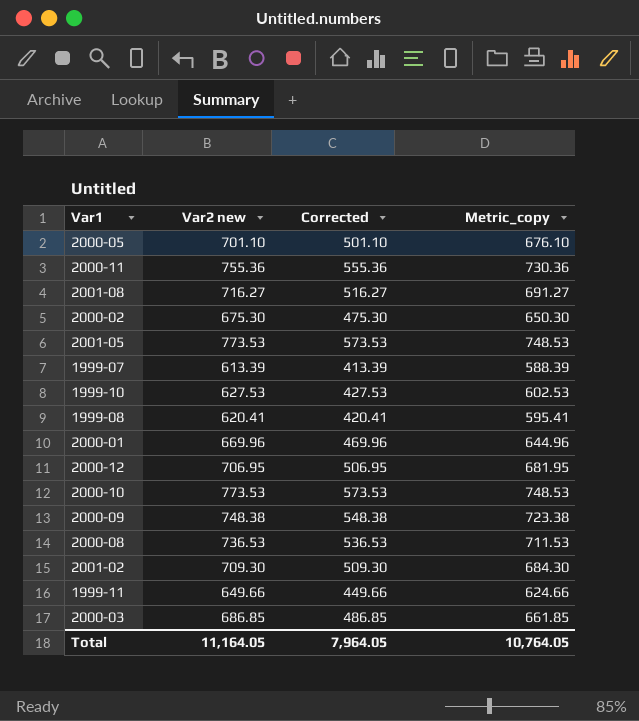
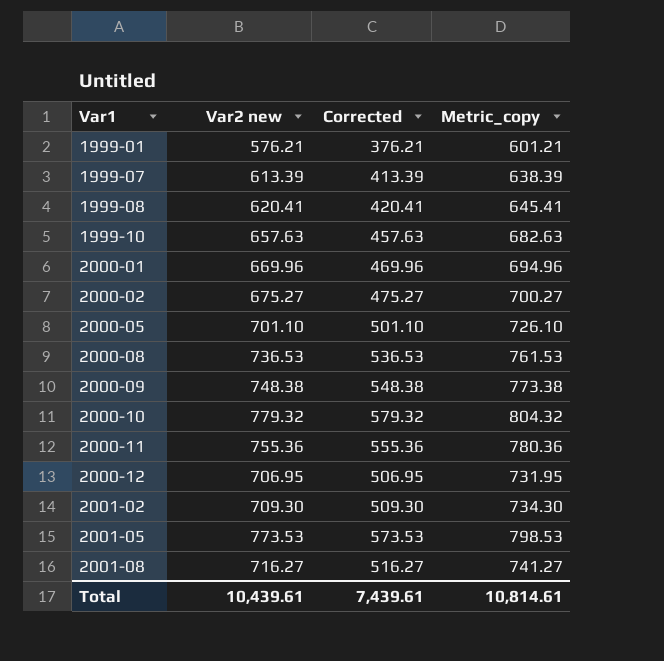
row order: none -> Var1 ascending
column Metric_copy | formula: [Var2 new] - 25 -> [Var2 new] + 25
row 1999-11: 649.66 | 449.66 | 624.66 -> none
row 2000-03: 686.85 | 486.85 | 661.85 -> none
row 1999-01: none -> 576.21 | 376.21 | 601.21
1999-10 | Var2 new: 627.53 -> 657.63
1999-10 | Corrected: 427.53 -> 457.63
2000-02 | Var2 new: 675.30 -> 675.27
2000-02 | Corrected: 475.30 -> 475.27
2000-10 | Var2 new: 773.53 -> 779.32
2000-10 | Corrected: 573.53 -> 579.32
Total | Var2 new: 11,164.05 -> 10,439.61
Total | Corrected: 7,964.05 -> 7,439.61
Total | Metric_copy: 10,764.05 -> 10,814.61

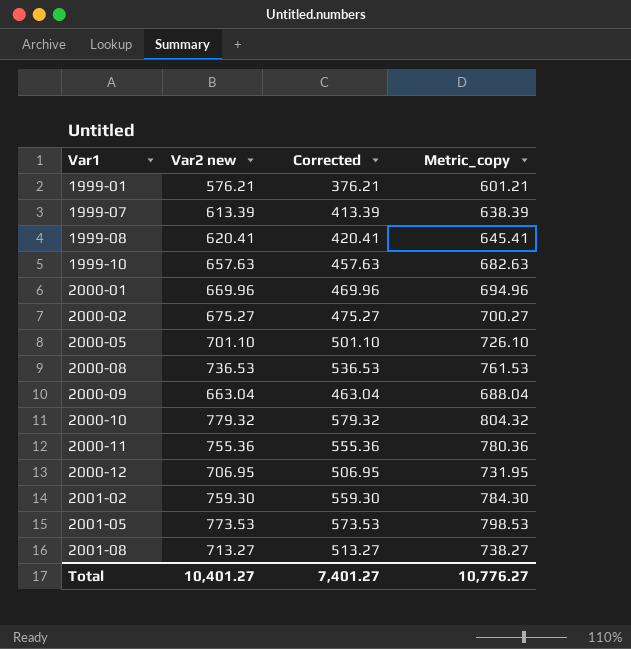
2000-09 | Var2 new: 748.38 -> 663.04
2000-09 | Corrected: 548.38 -> 463.04
2000-09 | Metric_copy: 773.38 -> 688.04
2001-02 | Var2 new: 709.30 -> 759.30
2001-02 | Corrected: 509.30 -> 559.30
2001-02 | Metric_copy: 734.30 -> 784.30
2001-08 | Var2 new: 716.27 -> 713.27
2001-08 | Corrected: 516.27 -> 513.27
2001-08 | Metric_copy: 741.27 -> 738.27
Total | Var2 new: 10,439.61 -> 10,401.27
Total | Corrected: 7,439.61 -> 7,401.27
Total | Metric_copy: 10,814.61 -> 10,776.27

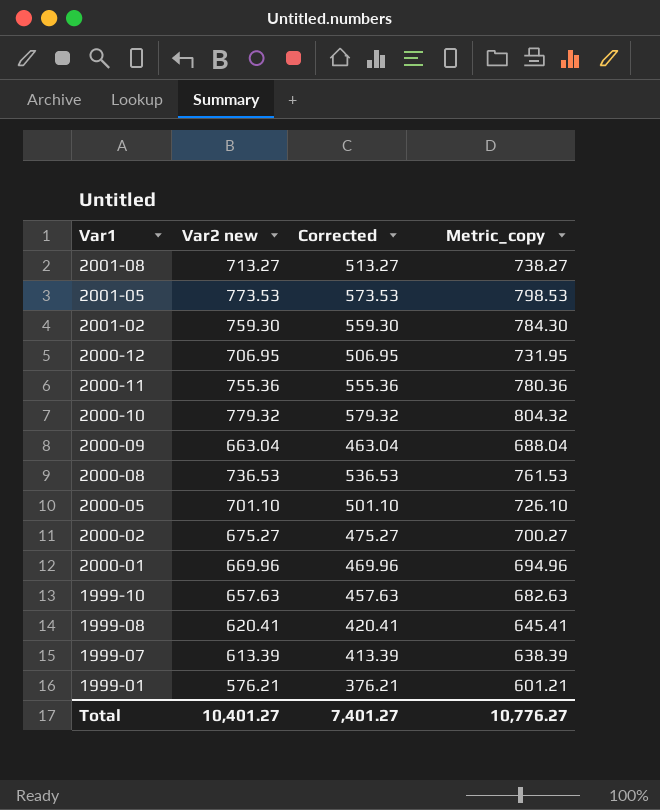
row order: Var1 ascending -> Var1 descending

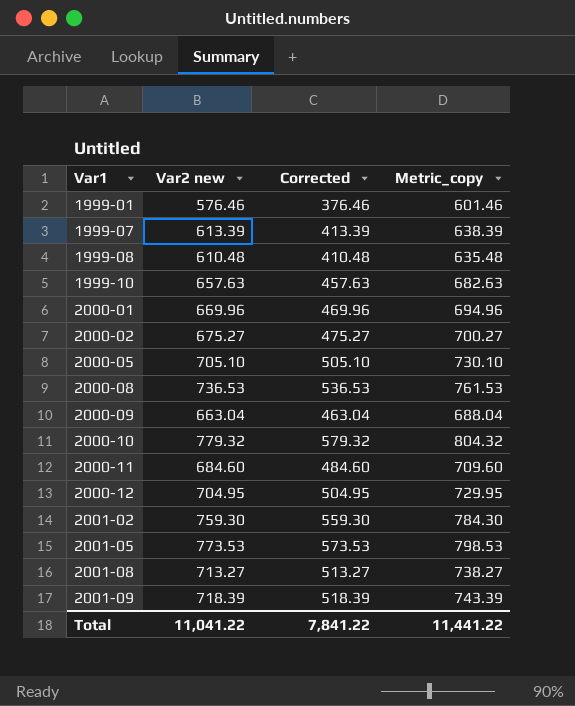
row order: Var1 descending -> Var1 ascending
1999-01 | Var2 new: 576.21 -> 576.46
1999-01 | Corrected: 376.21 -> 376.46
1999-01 | Metric_copy: 601.21 -> 601.46
1999-08 | Var2 new: 620.41 -> 610.48
1999-08 | Corrected: 420.41 -> 410.48
1999-08 | Metric_copy: 645.41 -> 635.48
2000-05 | Var2 new: 701.10 -> 705.10
2000-05 | Corrected: 501.10 -> 505.10
2000-05 | Metric_copy: 726.10 -> 730.10
2000-11 | Var2 new: 755.36 -> 684.60
2000-11 | Corrected: 555.36 -> 484.60
2000-11 | Metric_copy: 780.36 -> 709.60
2000-12 | Var2 new: 706.95 -> 704.95
2000-12 | Corrected: 506.95 -> 504.95
2000-12 | Metric_copy: 731.95 -> 729.95
row 2001-09: none -> 718.39 | 518.39 | 743.39
Total | Var2 new: 10,401.27 -> 11,041.22
Total | Corrected: 7,401.27 -> 7,841.22
Total | Metric_copy: 10,776.27 -> 11,441.22

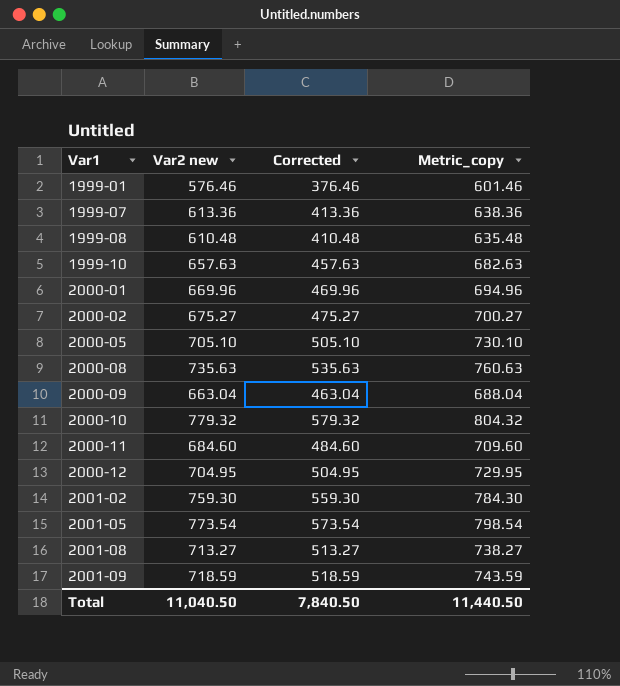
1999-07 | Var2 new: 613.39 -> 613.36
1999-07 | Corrected: 413.39 -> 413.36
1999-07 | Metric_copy: 638.39 -> 638.36
2000-08 | Var2 new: 736.53 -> 735.63
2000-08 | Corrected: 536.53 -> 535.63
2000-08 | Metric_copy: 761.53 -> 760.63
2001-05 | Var2 new: 773.53 -> 773.54
2001-05 | Corrected: 573.53 -> 573.54
2001-05 | Metric_copy: 798.53 -> 798.54
2001-09 | Var2 new: 718.39 -> 718.59
2001-09 | Corrected: 518.39 -> 518.59
2001-09 | Metric_copy: 743.39 -> 743.59
Total | Var2 new: 11,041.22 -> 11,040.50
Total | Corrected: 7,841.22 -> 7,840.50
Total | Metric_copy: 11,441.22 -> 11,440.50

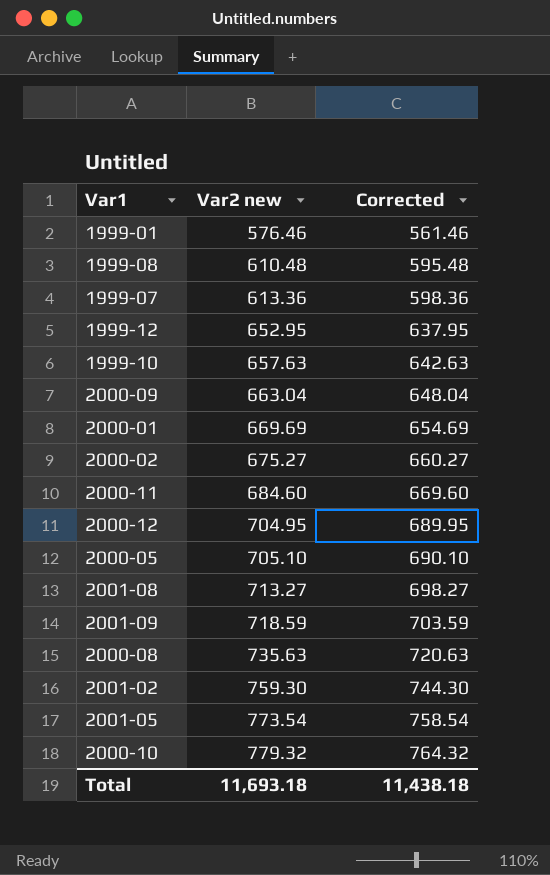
row order: Var1 ascending -> Var2 new ascending
column Metric_copy | formula: [Var2 new] + 25 -> none
column Corrected | formula: [Var2 new] - 200 -> [Var2 new] - 15
row 1999-12: none -> 652.95 | 637.95
2000-01 | Var2 new: 669.96 -> 669.69
Total | Var2 new: 11,040.50 -> 11,693.18
Total | Corrected: 7,840.50 -> 11,438.18

